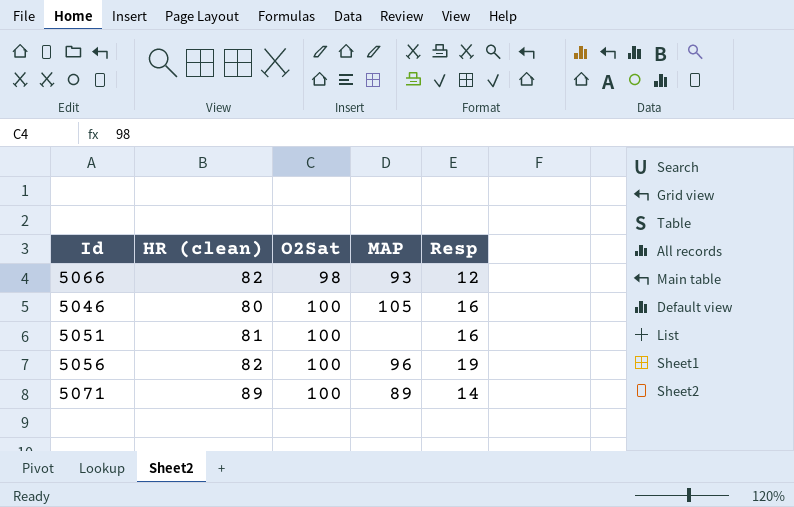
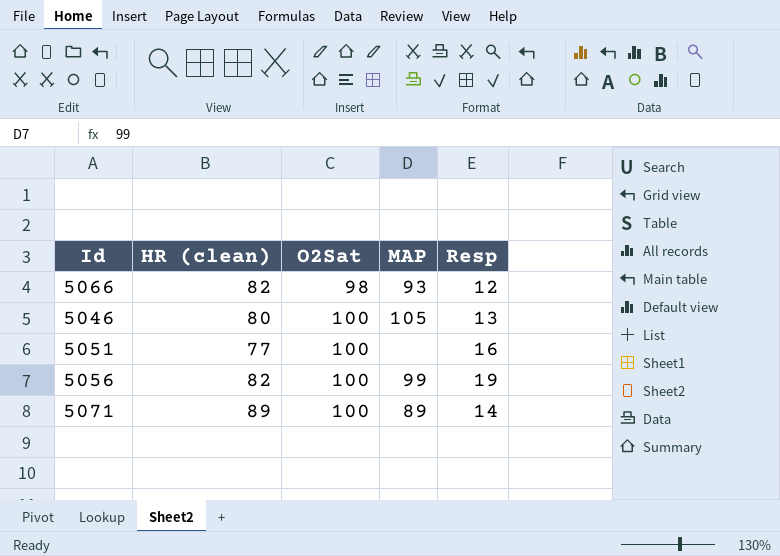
5046 | Resp: 16 -> 13
5051 | HR (clean): 81 -> 77
5056 | MAP: 96 -> 99

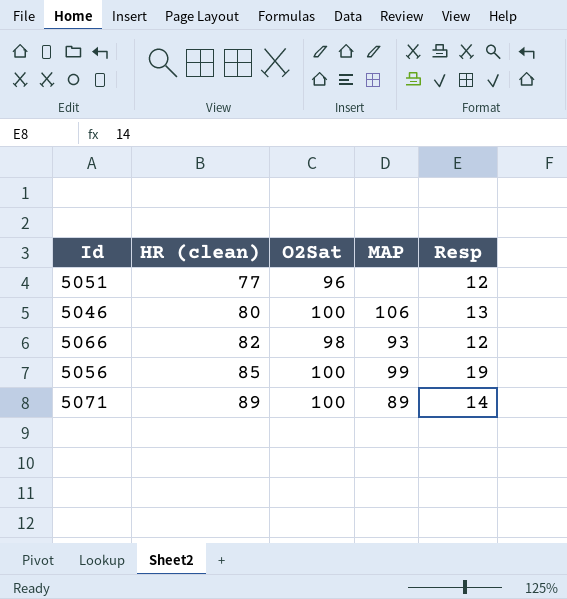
row order: O2Sat ascending -> HR (clean) ascending
5051 | O2Sat: 100 -> 96
5051 | Resp: 16 -> 12
5046 | MAP: 105 -> 106
5056 | HR (clean): 82 -> 85

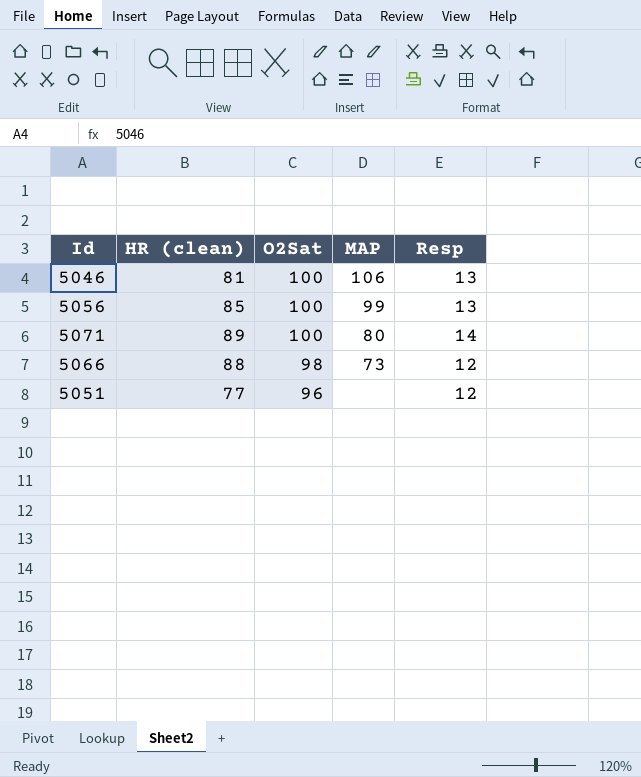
row order: HR (clean) ascending -> O2Sat descending
5046 | HR (clean): 80 -> 81
5056 | Resp: 19 -> 13
5071 | MAP: 89 -> 80
5066 | HR (clean): 82 -> 88
5066 | MAP: 93 -> 73

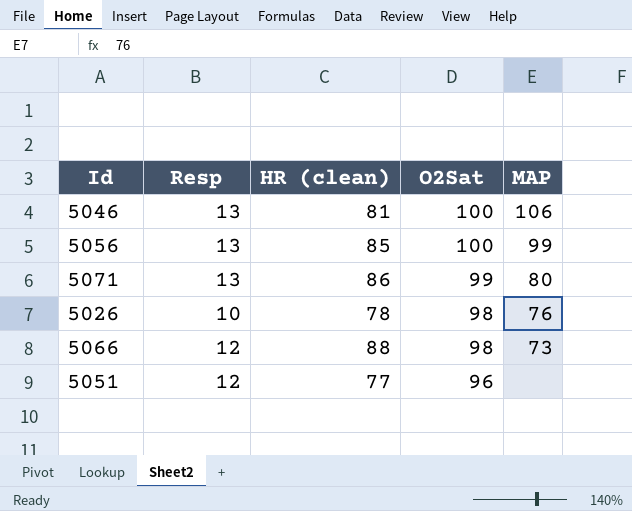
column Resp | position: 5 -> 2
5071 | Resp: 14 -> 13
5071 | HR (clean): 89 -> 86
5071 | O2Sat: 100 -> 99
row 5026: none -> 10 | 78 | 98 | 76

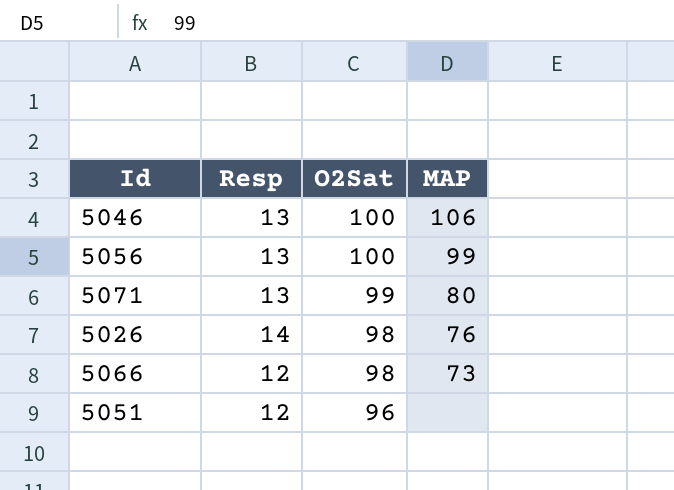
column HR (clean) | position: 3 -> none
5026 | Resp: 10 -> 14

